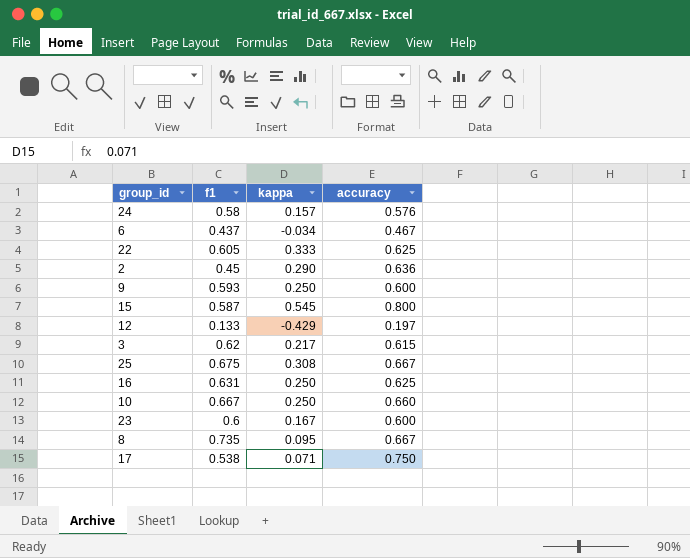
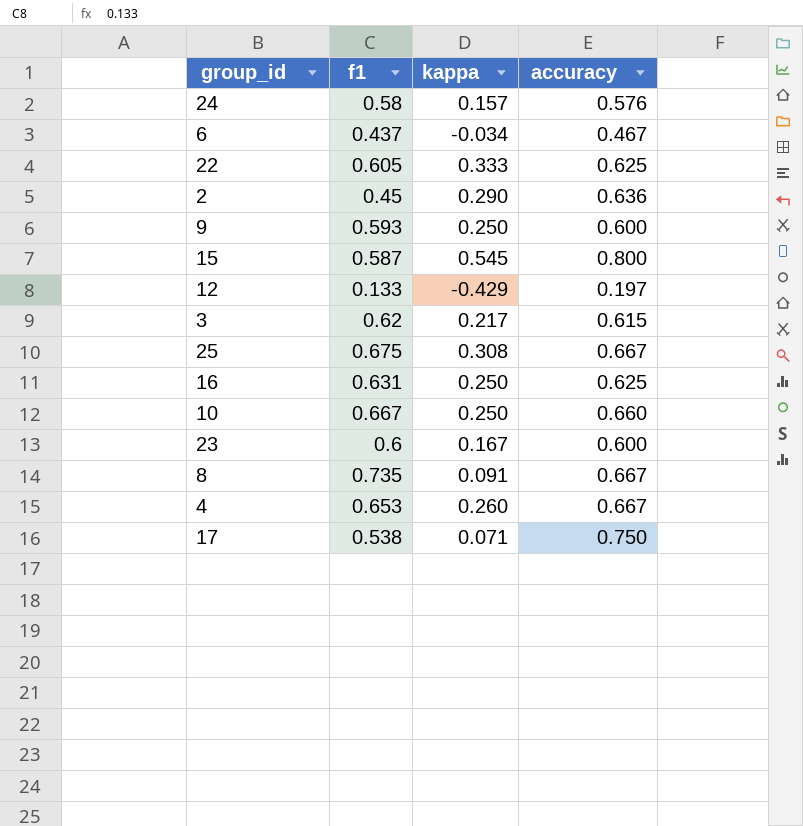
8 | kappa: 0.095 -> 0.091
row 4: none -> 0.653 | 0.260 | 0.667

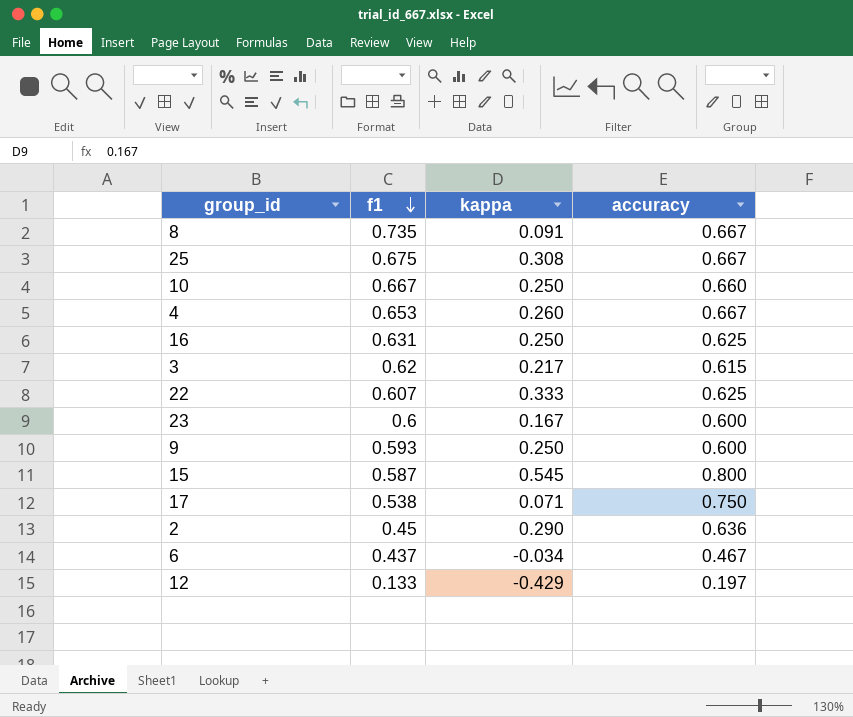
row order: none -> f1 descending
row 24: 0.58 | 0.157 | 0.576 -> none
22 | f1: 0.605 -> 0.607

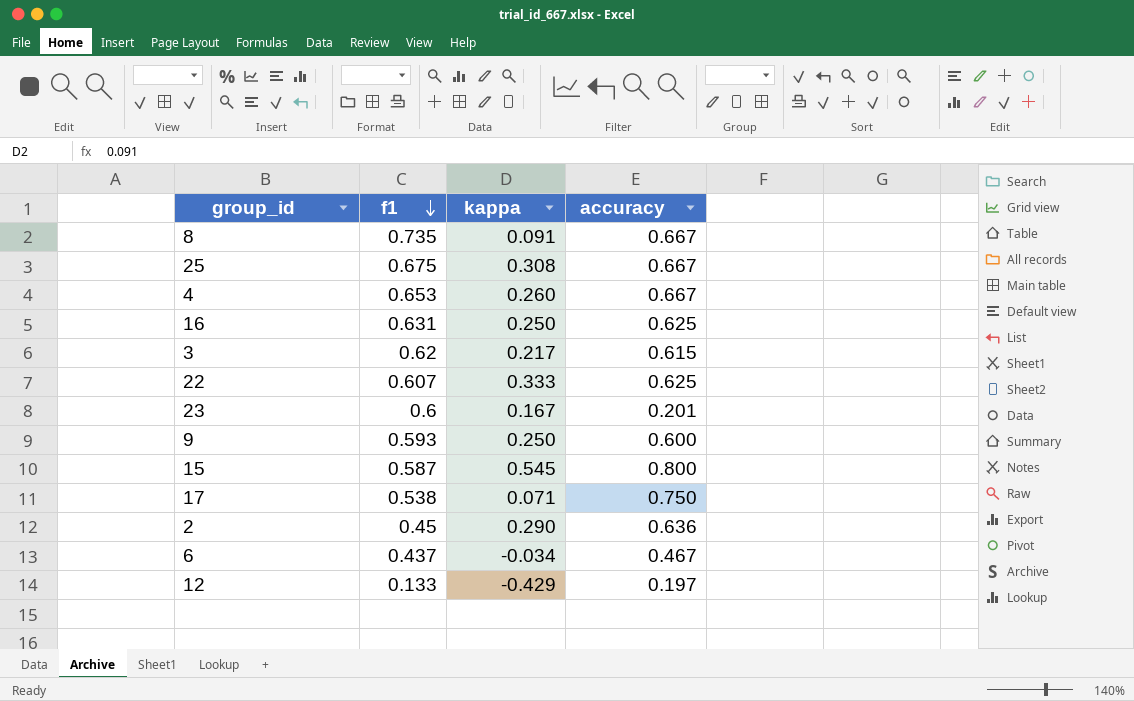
row 10: 0.667 | 0.250 | 0.660 -> none
23 | accuracy: 0.600 -> 0.201

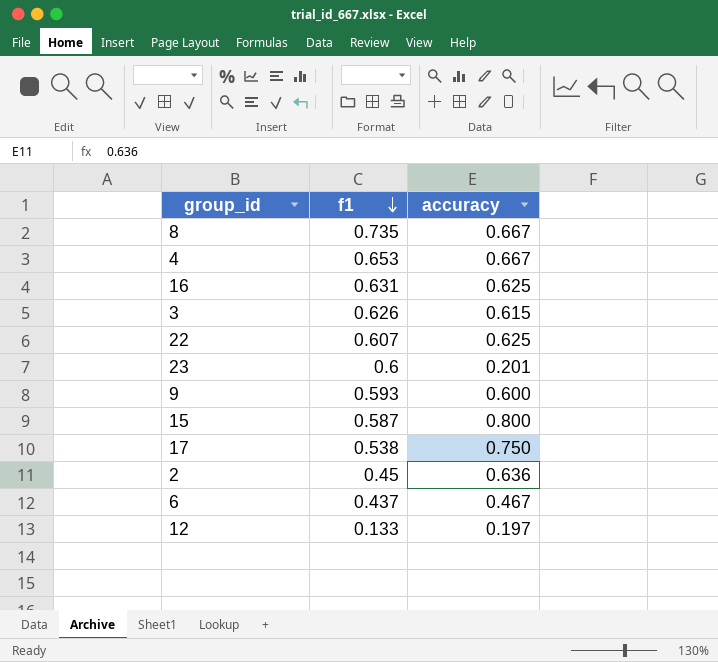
column kappa | position: 3 -> none
row 25: 0.675 | 0.308 | 0.667 -> none
3 | f1: 0.62 -> 0.626

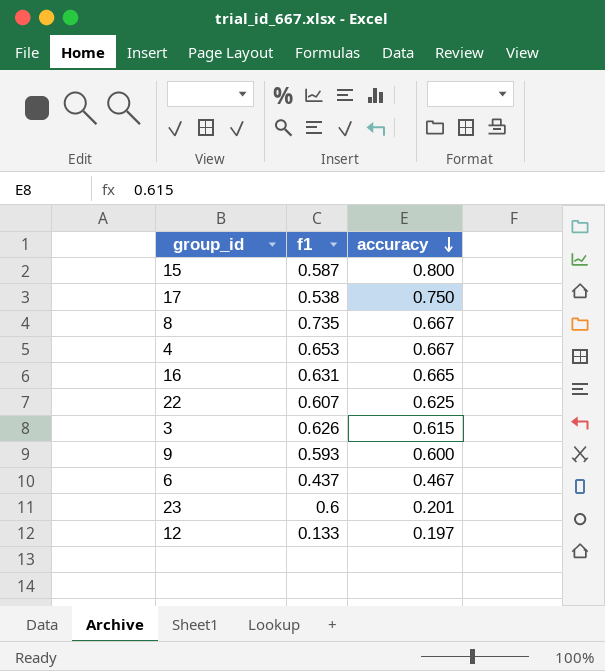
row order: f1 descending -> accuracy descending
row 2: 0.45 | 0.636 -> none
16 | accuracy: 0.625 -> 0.665

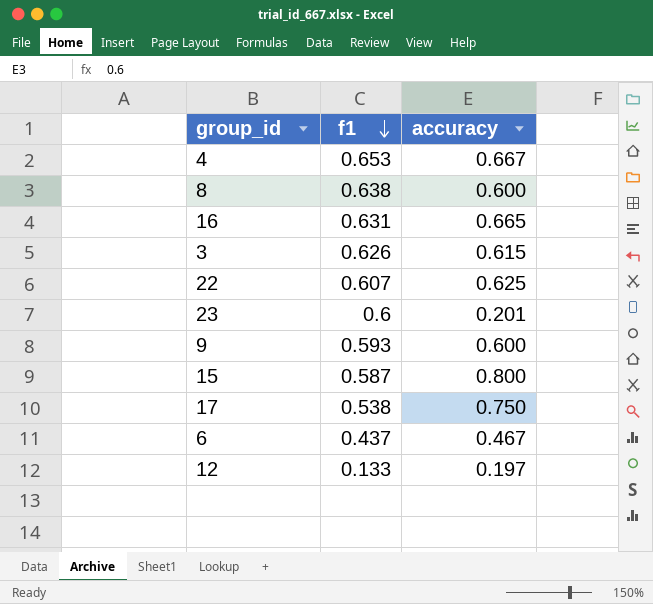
row order: accuracy descending -> f1 descending
8 | f1: 0.735 -> 0.638
8 | accuracy: 0.667 -> 0.600

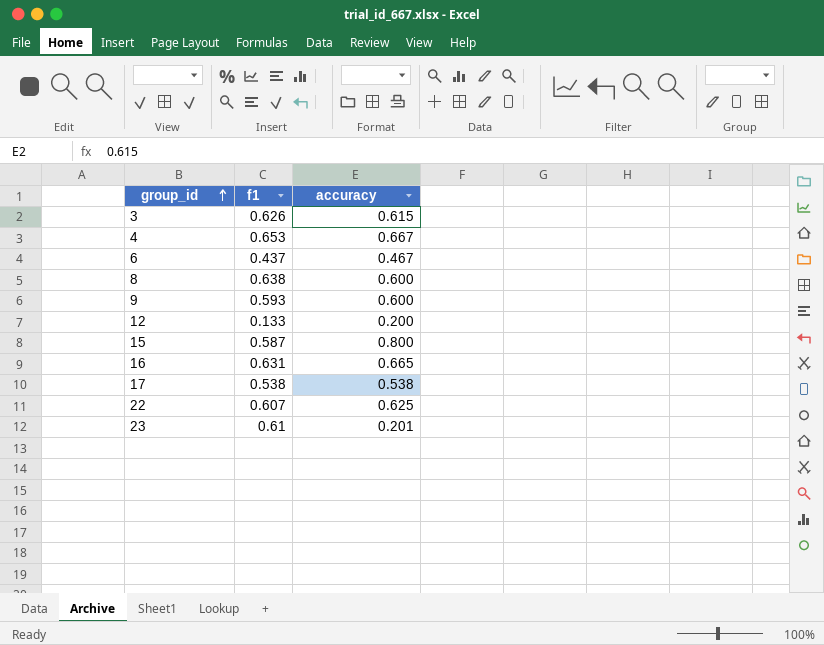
row order: f1 descending -> group_id ascending
12 | accuracy: 0.197 -> 0.200
17 | accuracy: 0.750 -> 0.538
23 | f1: 0.6 -> 0.61

